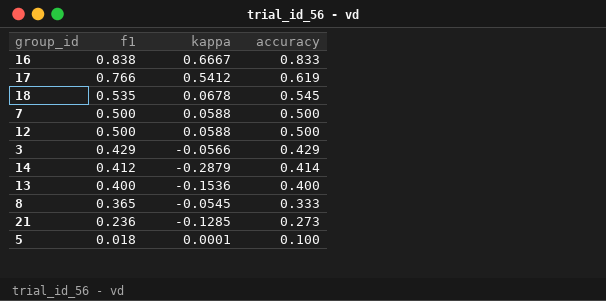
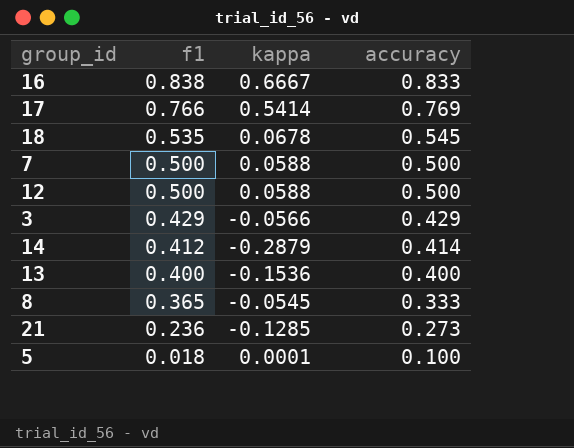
17 | kappa: 0.5412 -> 0.5414
17 | accuracy: 0.619 -> 0.769

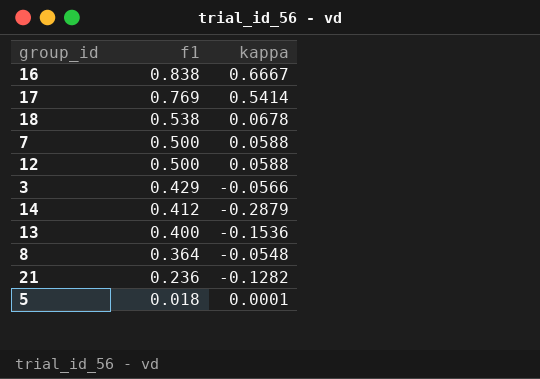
column accuracy | position: 4 -> none
17 | f1: 0.766 -> 0.769
18 | f1: 0.535 -> 0.538
8 | f1: 0.365 -> 0.364
8 | kappa: -0.0545 -> -0.0548
21 | kappa: -0.1285 -> -0.1282

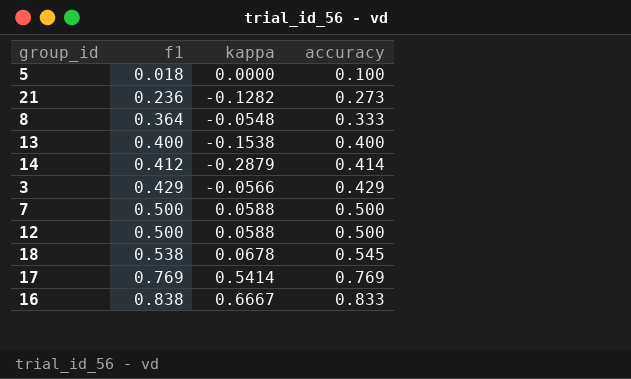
row order: f1 descending -> f1 ascending
column accuracy | position: none -> 4
5 | kappa: 0.0001 -> 0.0000
13 | kappa: -0.1536 -> -0.1538

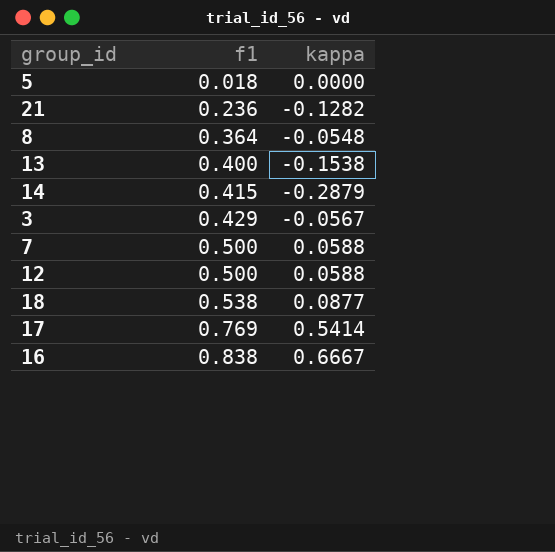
column accuracy | position: 4 -> none
14 | f1: 0.412 -> 0.415
3 | kappa: -0.0566 -> -0.0567
18 | kappa: 0.0678 -> 0.0877

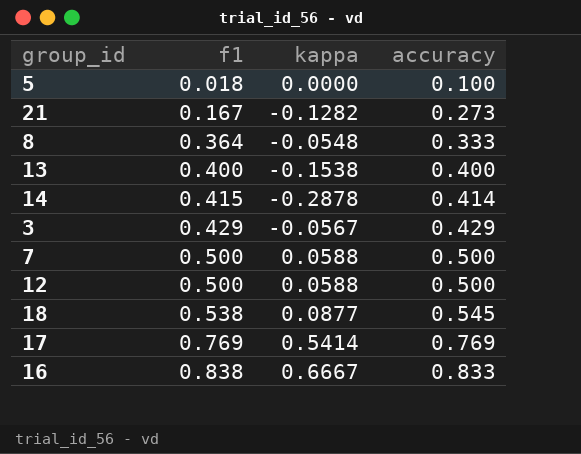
column accuracy | position: none -> 4
21 | f1: 0.236 -> 0.167
14 | kappa: -0.2879 -> -0.2878

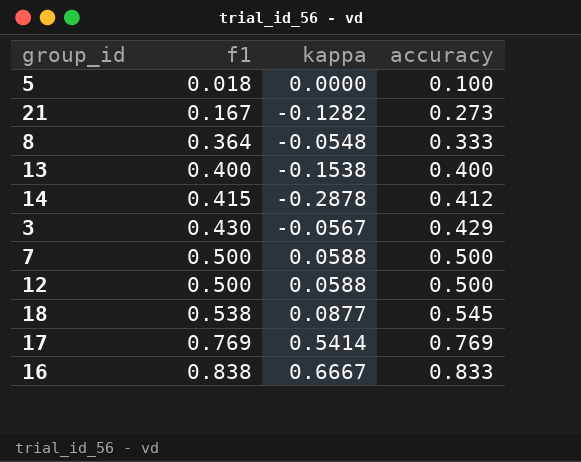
14 | accuracy: 0.414 -> 0.412
3 | f1: 0.429 -> 0.430

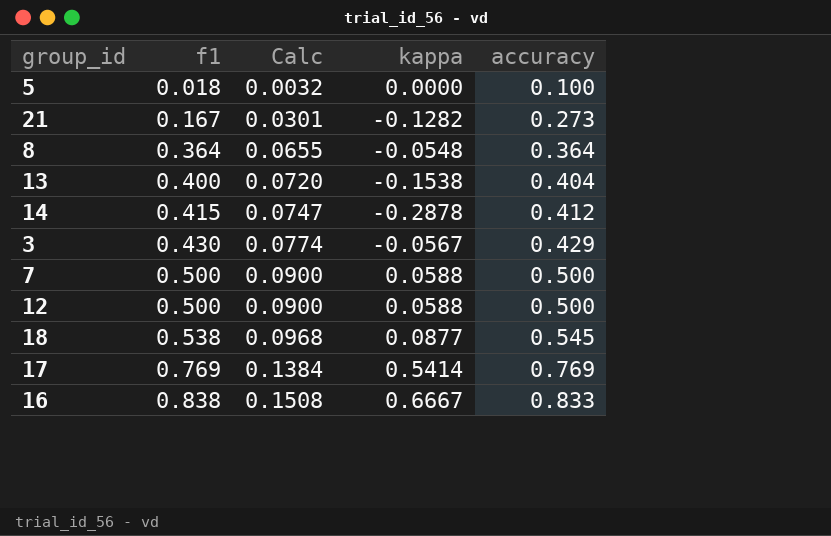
column Calc | formula: none -> [f1] * 0.18
8 | accuracy: 0.333 -> 0.364
13 | accuracy: 0.400 -> 0.404

